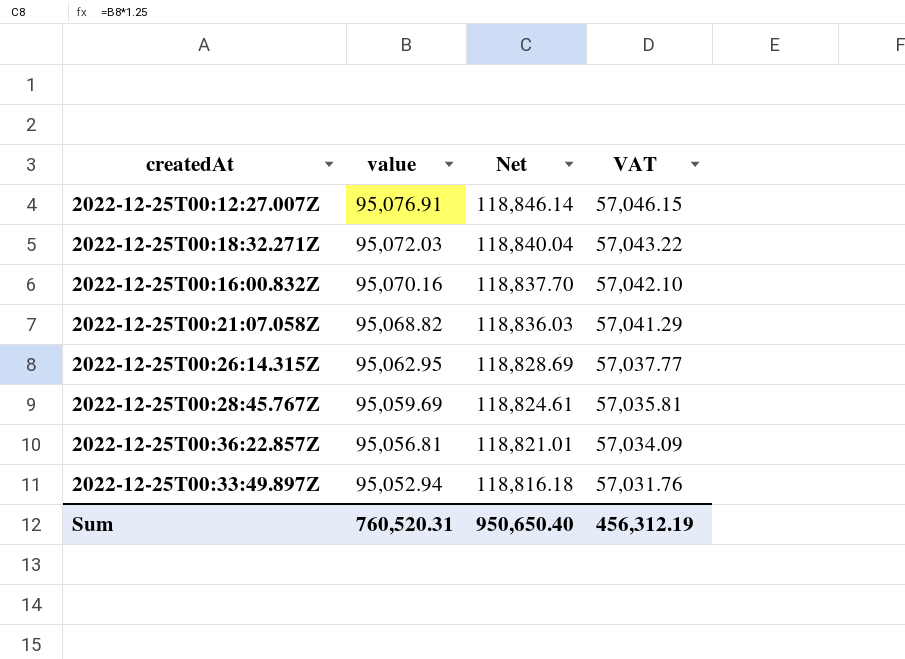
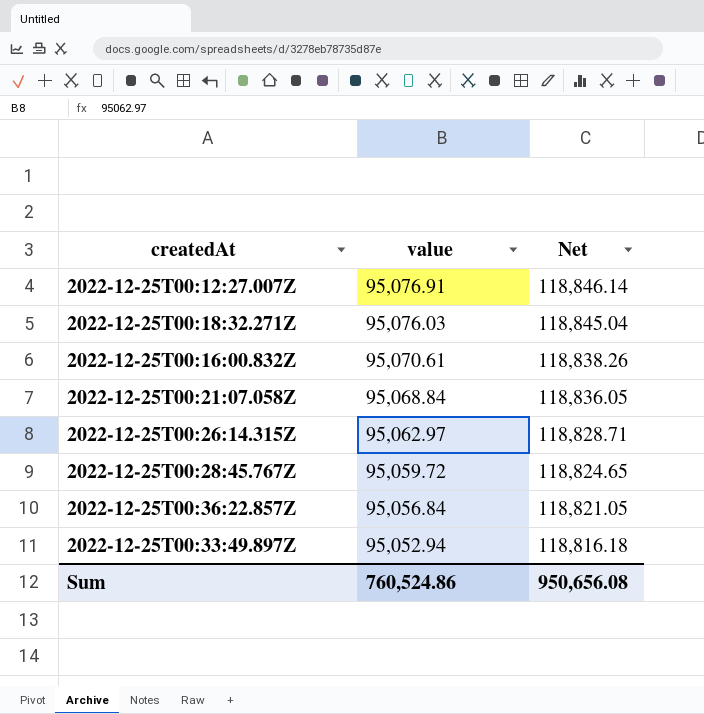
column VAT | formula: [value] * 0.6 -> none
2022-12-25T00:18:32.271Z | value: 95,072.03 -> 95,076.03
2022-12-25T00:18:32.271Z | Net: 118,840.04 -> 118,845.04
2022-12-25T00:16:00.832Z | value: 95,070.16 -> 95,070.61
2022-12-25T00:16:00.832Z | Net: 118,837.70 -> 118,838.26
2022-12-25T00:21:07.058Z | value: 95,068.82 -> 95,068.84
2022-12-25T00:21:07.058Z | Net: 118,836.03 -> 118,836.05
2022-12-25T00:26:14.315Z | value: 95,062.95 -> 95,062.97
2022-12-25T00:26:14.315Z | Net: 118,828.69 -> 118,828.71
2022-12-25T00:28:45.767Z | value: 95,059.69 -> 95,059.72
2022-12-25T00:28:45.767Z | Net: 118,824.61 -> 118,824.65
2022-12-25T00:36:22.857Z | value: 95,056.81 -> 95,056.84
2022-12-25T00:36:22.857Z | Net: 118,821.01 -> 118,821.05
Sum | value: 760,520.31 -> 760,524.86
Sum | Net: 950,650.40 -> 950,656.08

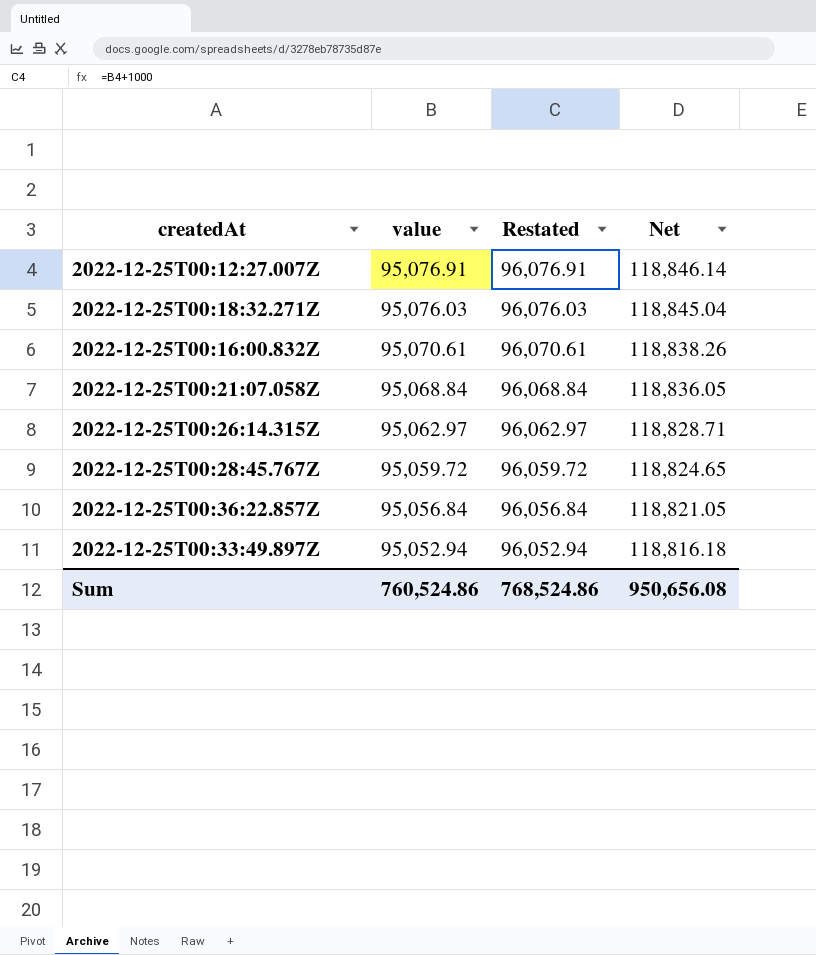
column Restated | formula: none -> [value] + 1000

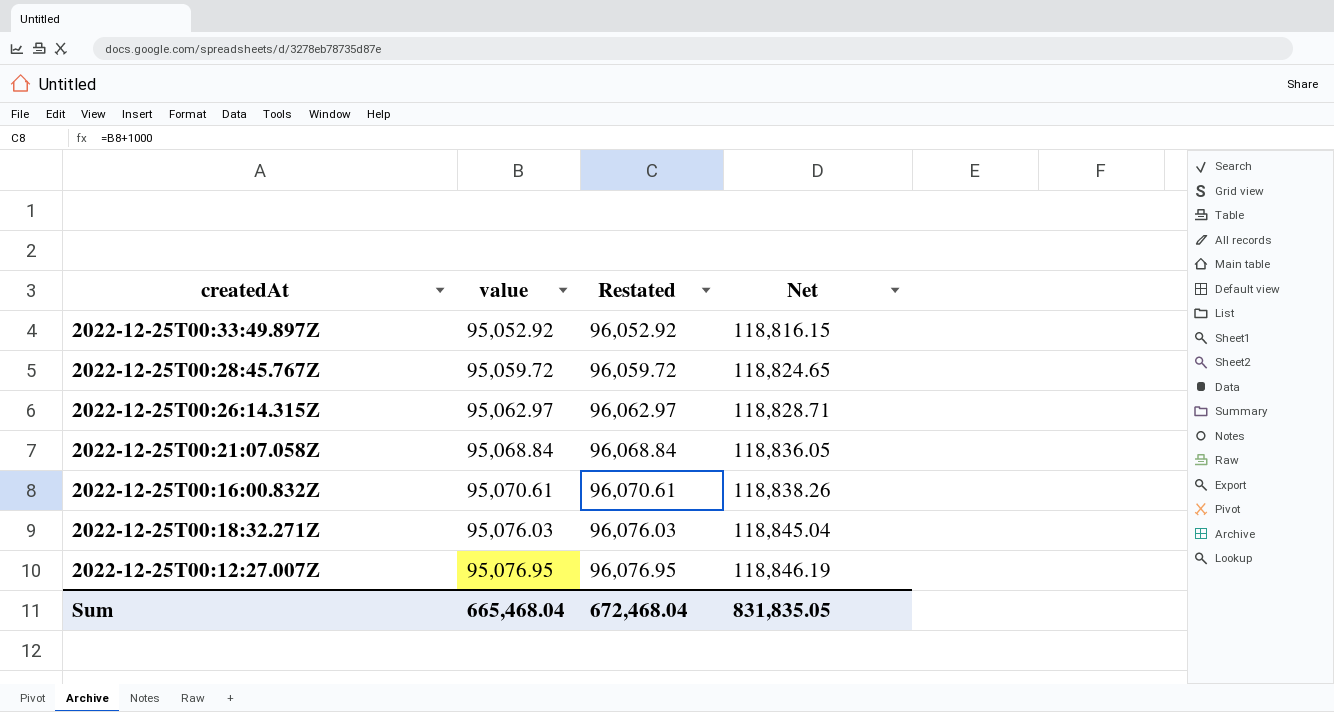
row order: value descending -> value ascending
row 2022-12-25T00:36:22.857Z: 95,056.84 | 96,056.84 | 118,821.05 -> none
2022-12-25T00:33:49.897Z | value: 95,052.94 -> 95,052.92
2022-12-25T00:33:49.897Z | Restated: 96,052.94 -> 96,052.92
2022-12-25T00:33:49.897Z | Net: 118,816.18 -> 118,816.15
2022-12-25T00:12:27.007Z | value: 95,076.91 -> 95,076.95
2022-12-25T00:12:27.007Z | Restated: 96,076.91 -> 96,076.95
2022-12-25T00:12:27.007Z | Net: 118,846.14 -> 118,846.19
Sum | value: 760,524.86 -> 665,468.04
Sum | Restated: 768,524.86 -> 672,468.04
Sum | Net: 950,656.08 -> 831,835.05

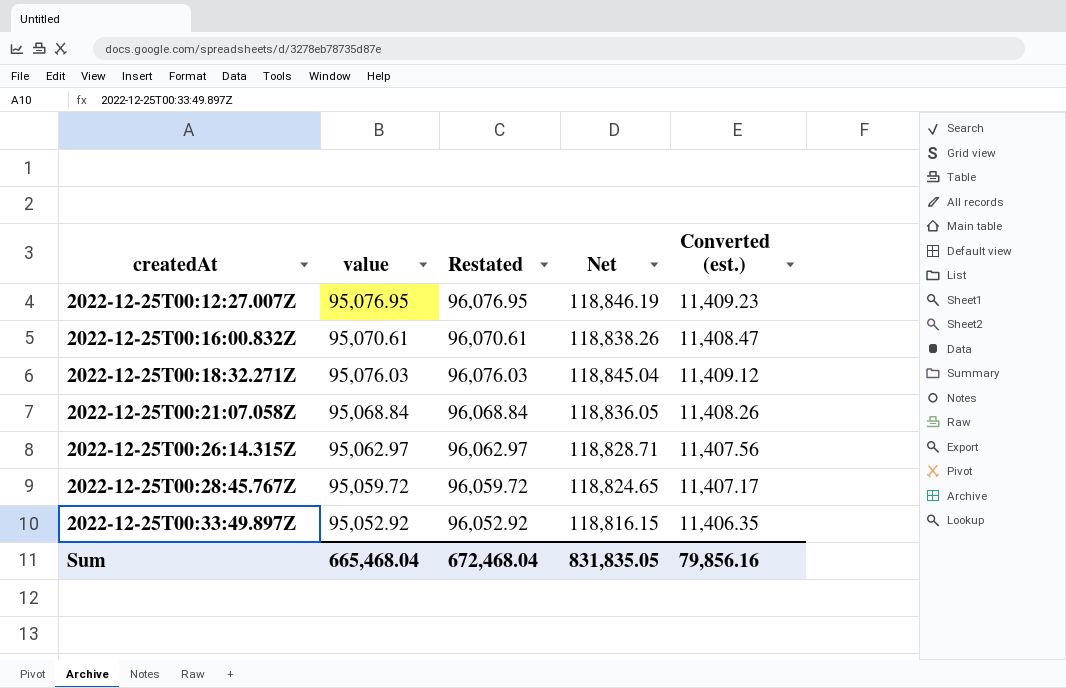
row order: value ascending -> createdAt ascending
column Converted (est.) | formula: none -> [value] * 0.12

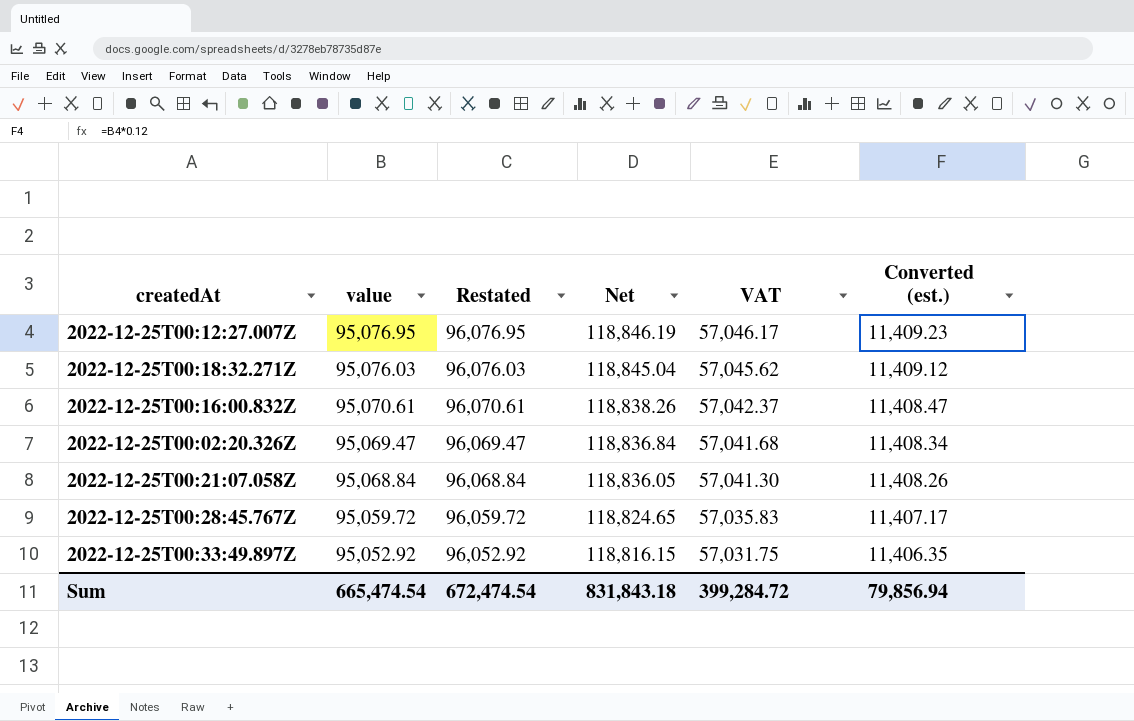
row order: createdAt ascending -> value descending
column VAT | formula: none -> [value] * 0.6
row 2022-12-25T00:26:14.315Z: 95,062.97 | 96,062.97 | 118,828.71 | 11,407.56 -> none
row 2022-12-25T00:02:20.326Z: none -> 95,069.47 | 96,069.47 | 118,836.84 | 57,041.68 | 11,408.34
Sum | value: 665,468.04 -> 665,474.54
Sum | Restated: 672,468.04 -> 672,474.54
Sum | Net: 831,835.05 -> 831,843.18
Sum | Converted (est.): 79,856.16 -> 79,856.94

